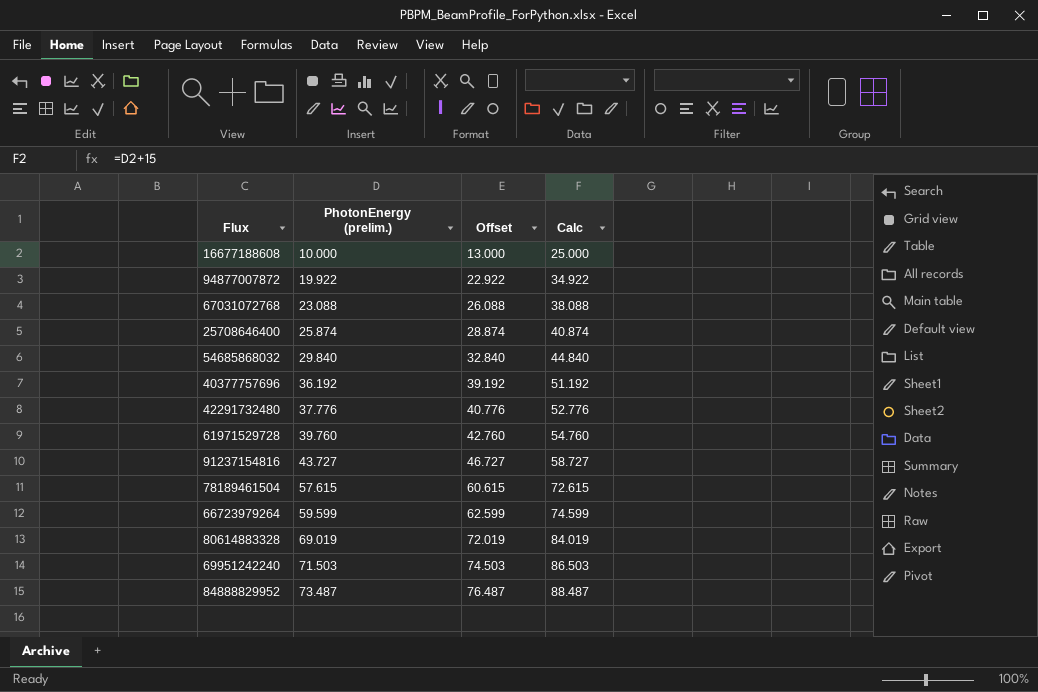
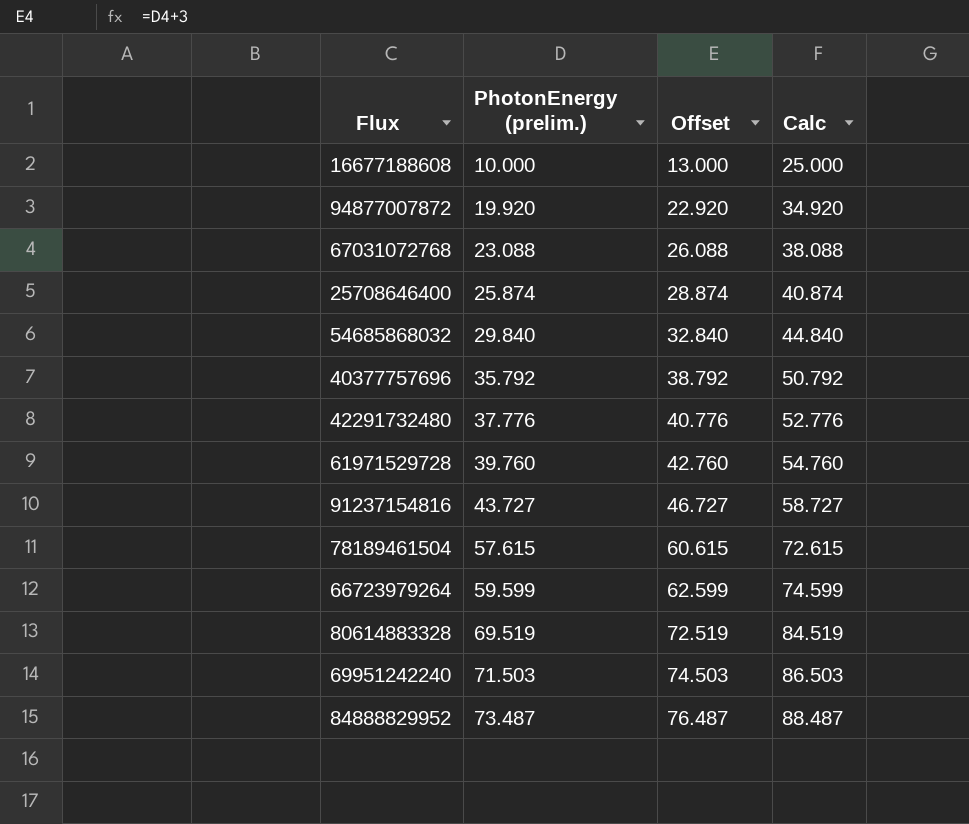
94877007872 | PhotonEnergy (prelim.): 19.922 -> 19.920
94877007872 | Offset: 22.922 -> 22.920
94877007872 | Calc: 34.922 -> 34.920
40377757696 | PhotonEnergy (prelim.): 36.192 -> 35.792
40377757696 | Offset: 39.192 -> 38.792
40377757696 | Calc: 51.192 -> 50.792
80614883328 | PhotonEnergy (prelim.): 69.019 -> 69.519
80614883328 | Offset: 72.019 -> 72.519
80614883328 | Calc: 84.019 -> 84.519

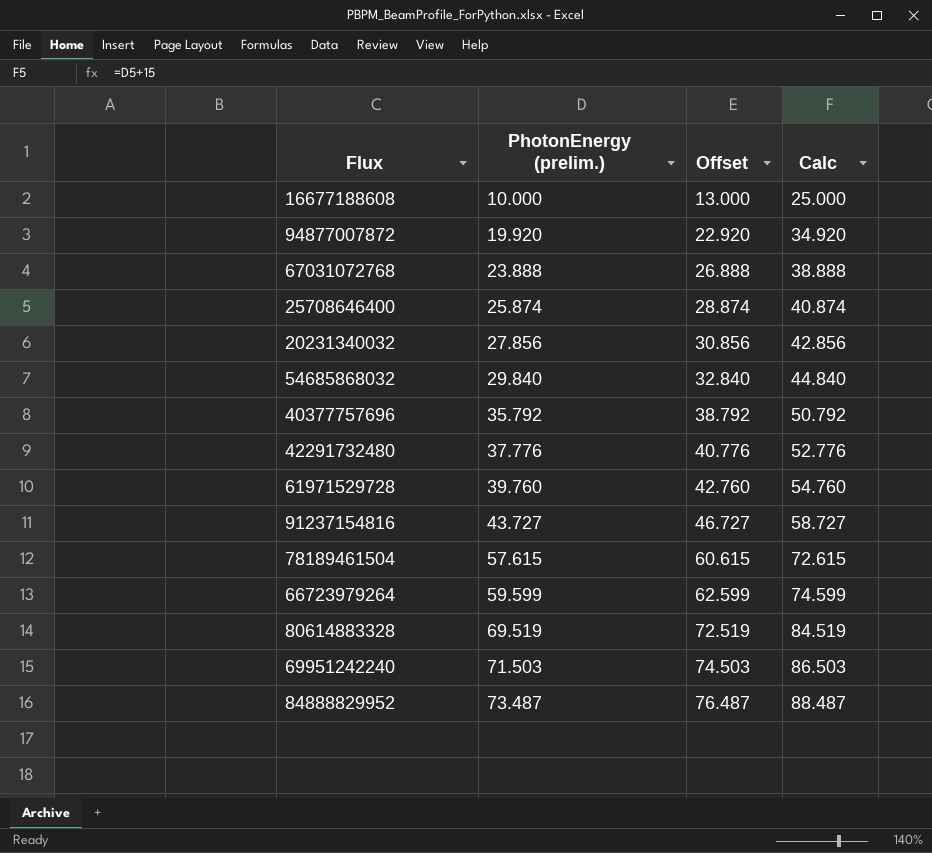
67031072768 | PhotonEnergy (prelim.): 23.088 -> 23.888
67031072768 | Offset: 26.088 -> 26.888
67031072768 | Calc: 38.088 -> 38.888
row 20231340032: none -> 27.856 | 30.856 | 42.856

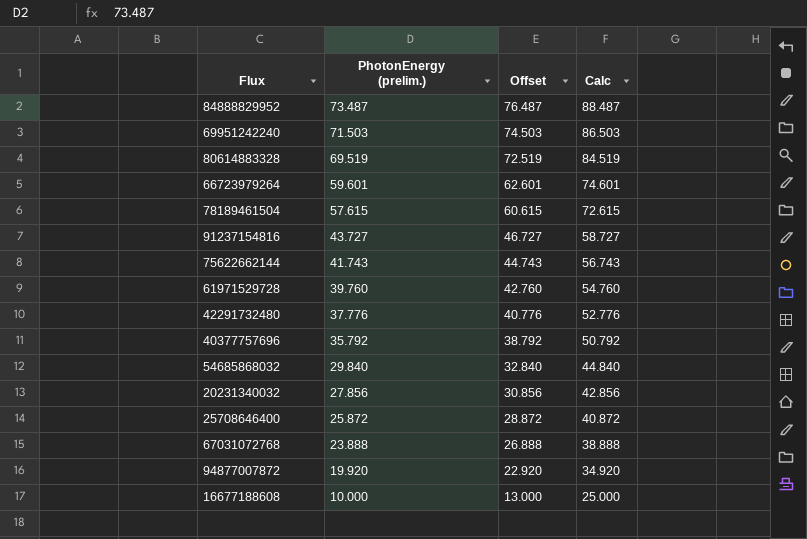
row order: PhotonEnergy (prelim.) ascending -> PhotonEnergy (prelim.) descending
66723979264 | PhotonEnergy (prelim.): 59.599 -> 59.601
66723979264 | Offset: 62.599 -> 62.601
66723979264 | Calc: 74.599 -> 74.601
row 75622662144: none -> 41.743 | 44.743 | 56.743
25708646400 | PhotonEnergy (prelim.): 25.874 -> 25.872
25708646400 | Offset: 28.874 -> 28.872
25708646400 | Calc: 40.874 -> 40.872

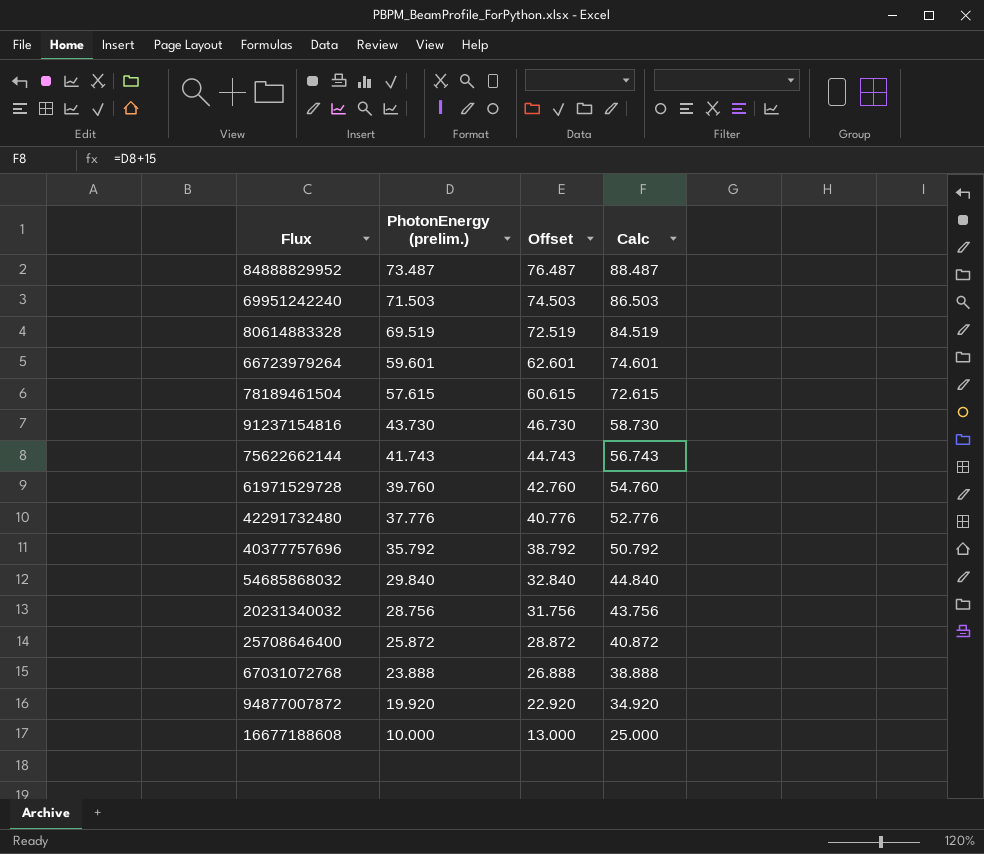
91237154816 | PhotonEnergy (prelim.): 43.727 -> 43.730
91237154816 | Offset: 46.727 -> 46.730
91237154816 | Calc: 58.727 -> 58.730
20231340032 | PhotonEnergy (prelim.): 27.856 -> 28.756
20231340032 | Offset: 30.856 -> 31.756
20231340032 | Calc: 42.856 -> 43.756

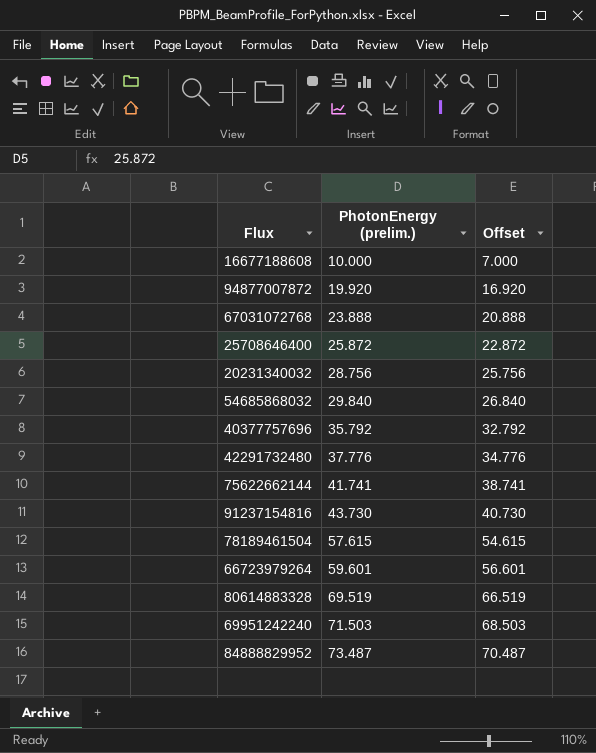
row order: PhotonEnergy (prelim.) descending -> PhotonEnergy (prelim.) ascending
column Calc | formula: [PhotonEnergy (prelim.)] + 15 -> none
column Offset | formula: [PhotonEnergy (prelim.)] + 3 -> [PhotonEnergy (prelim.)] - 3
row 61971529728: 39.760 | 42.760 | 54.760 -> none
75622662144 | PhotonEnergy (prelim.): 41.743 -> 41.741

